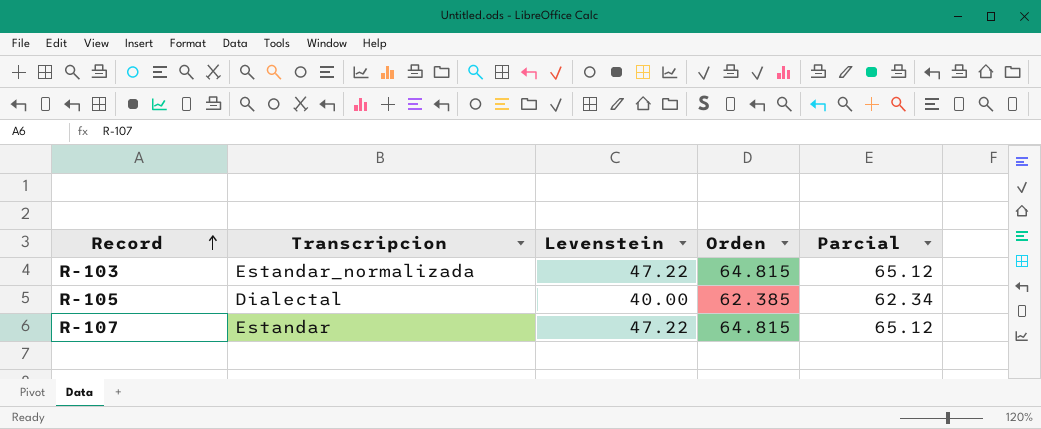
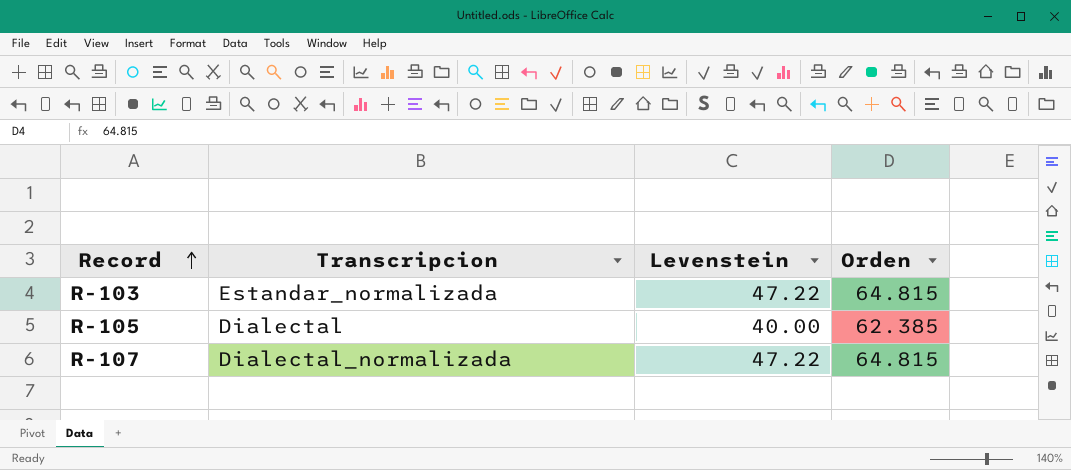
column Parcial | position: 5 -> none
R-107 | Transcripcion: Estandar -> Dialectal_normalizada

